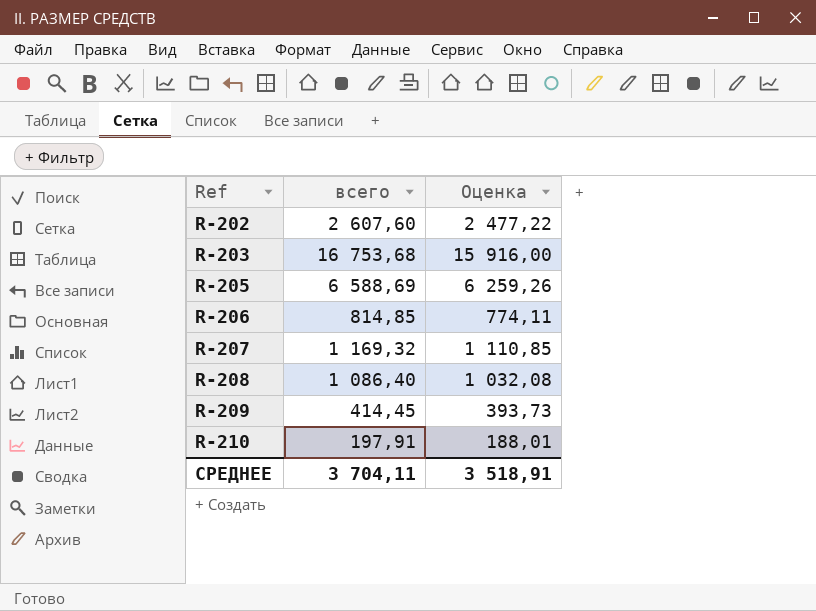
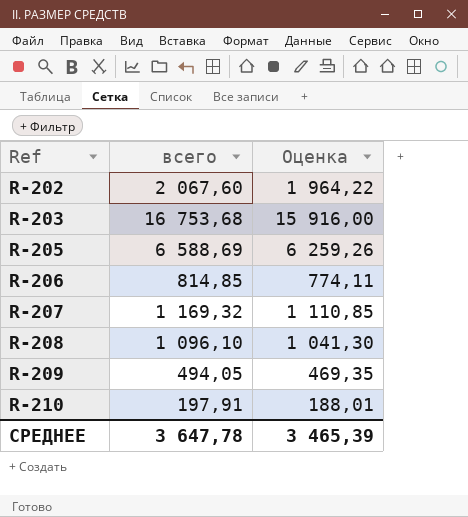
R-202 | всего: 2 607,60 -> 2 067,60
R-202 | Оценка: 2 477,22 -> 1 964,22
R-208 | всего: 1 086,40 -> 1 096,10
R-208 | Оценка: 1 032,08 -> 1 041,30
R-209 | всего: 414,45 -> 494,05
R-209 | Оценка: 393,73 -> 469,35
СРЕДНЕЕ | всего: 3 704,11 -> 3 647,78
СРЕДНЕЕ | Оценка: 3 518,91 -> 3 465,39

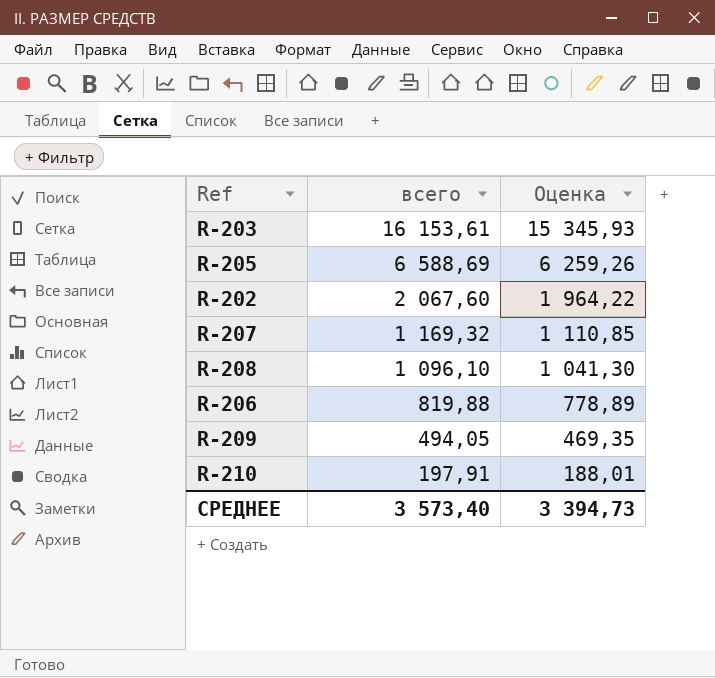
row order: Ref ascending -> всего descending
R-203 | всего: 16 753,68 -> 16 153,61
R-203 | Оценка: 15 916,00 -> 15 345,93
R-206 | всего: 814,85 -> 819,88
R-206 | Оценка: 774,11 -> 778,89
СРЕДНЕЕ | всего: 3 647,78 -> 3 573,40
СРЕДНЕЕ | Оценка: 3 465,39 -> 3 394,73

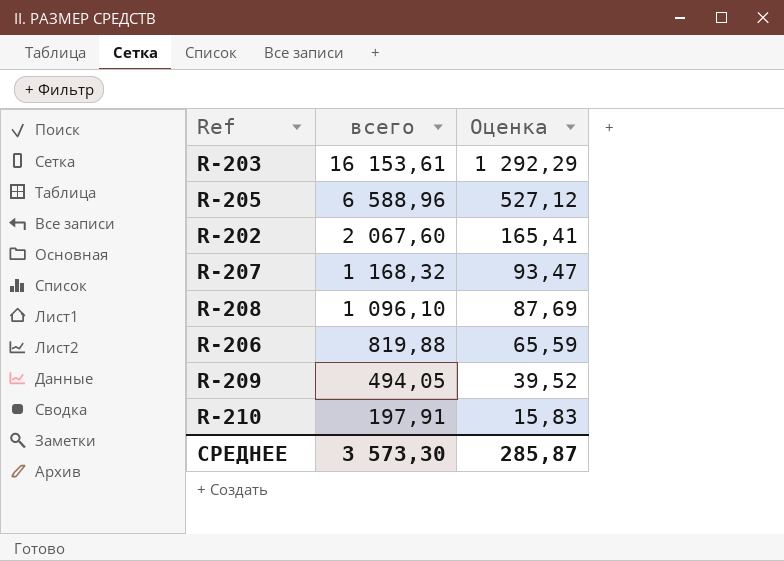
column Оценка | formula: [всего] * 0,95 -> [всего] * 0,08
R-205 | всего: 6 588,69 -> 6 588,96
R-207 | всего: 1 169,32 -> 1 168,32
СРЕДНЕЕ | всего: 3 573,40 -> 3 573,30
СРЕДНЕЕ | Оценка: 3 394,73 -> 285,87

